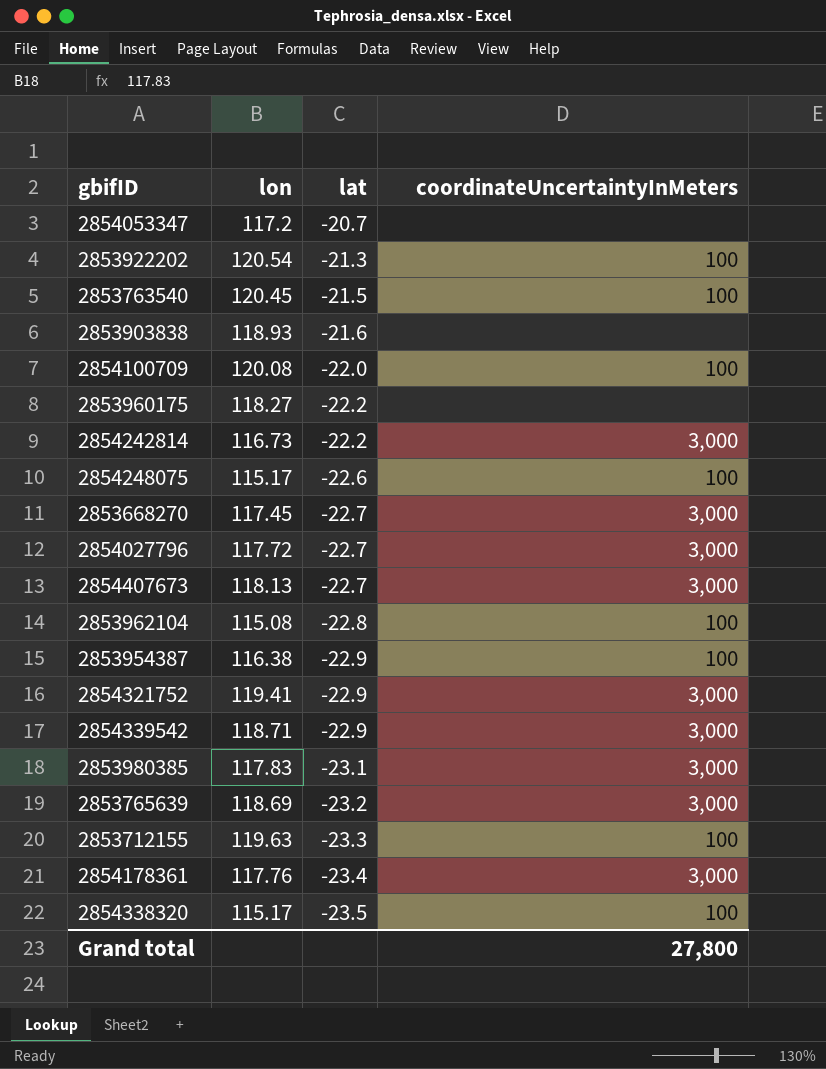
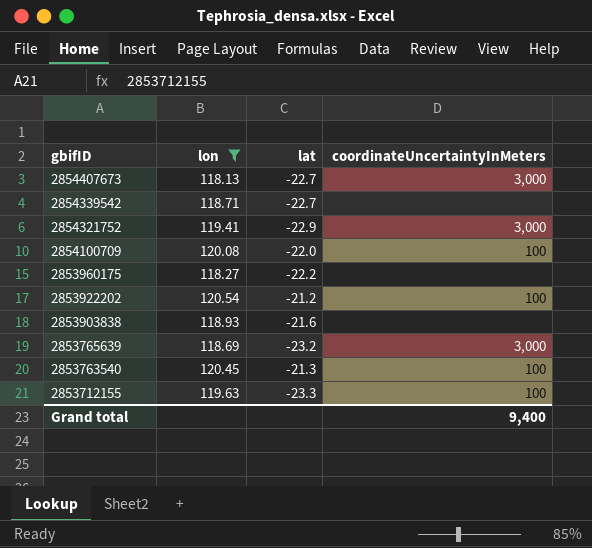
filter: none -> lon >= 118.13
row order: lat descending -> gbifID descending
2854339542 | lat: -22.9 -> -22.7
2854339542 | coordinateUncertaintyInMeters: 3,000 -> none
2853922202 | lat: -21.3 -> -21.2
2853763540 | lat: -21.5 -> -21.3
Grand total | coordinateUncertaintyInMeters: 27,800 -> 9,400

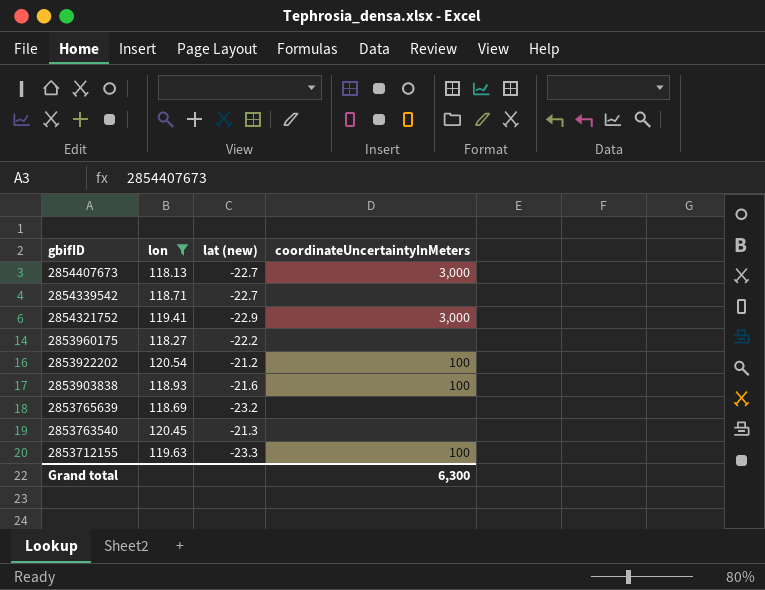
column name: lat -> lat (new)
row 2854100709: 120.08 | -22.0 | 100 -> none
2853903838 | coordinateUncertaintyInMeters: none -> 100
2853765639 | coordinateUncertaintyInMeters: 3,000 -> none
2853763540 | coordinateUncertaintyInMeters: 100 -> none
Grand total | coordinateUncertaintyInMeters: 9,400 -> 6,300

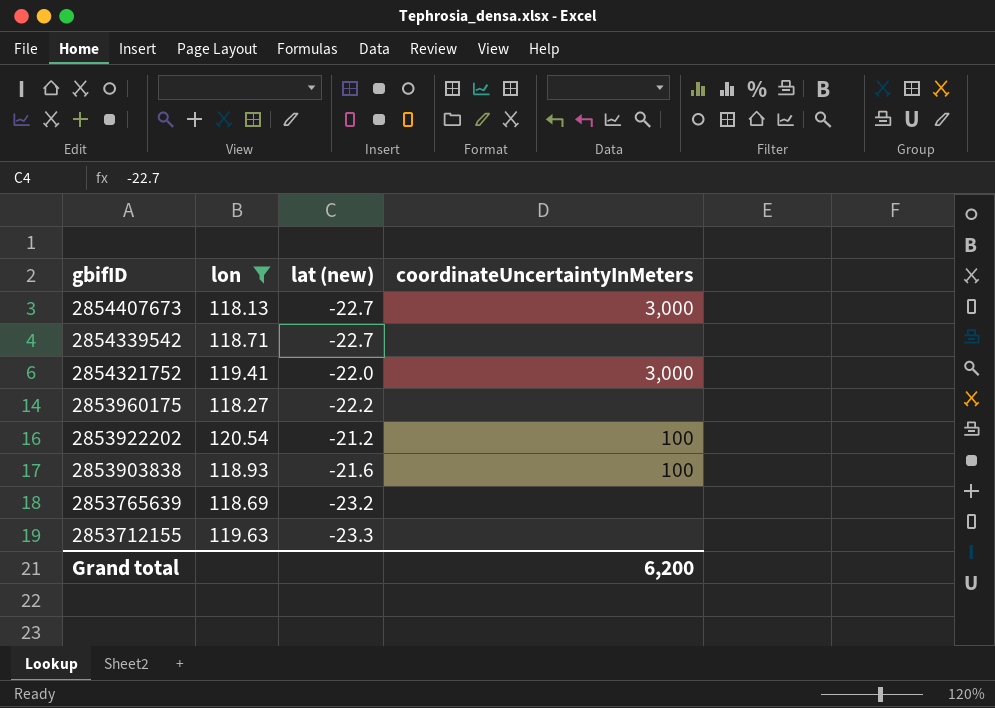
row 2853763540: 120.45 | -21.3 | none -> none
2854321752 | lat (new): -22.9 -> -22.0
2853712155 | coordinateUncertaintyInMeters: 100 -> none
Grand total | coordinateUncertaintyInMeters: 6,300 -> 6,200

